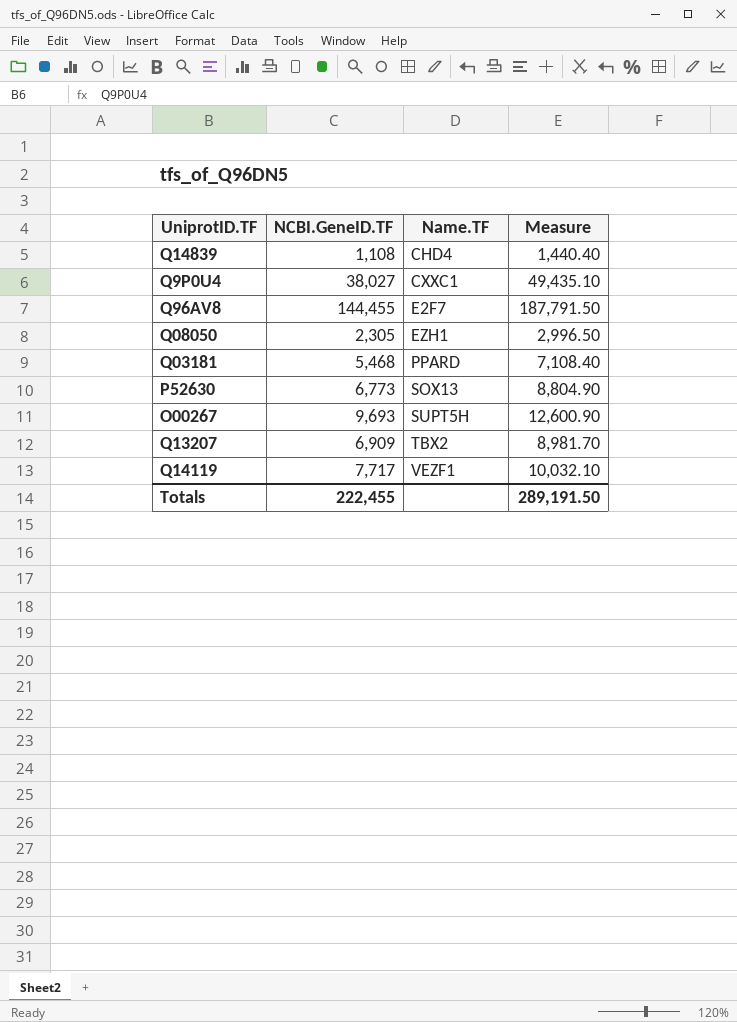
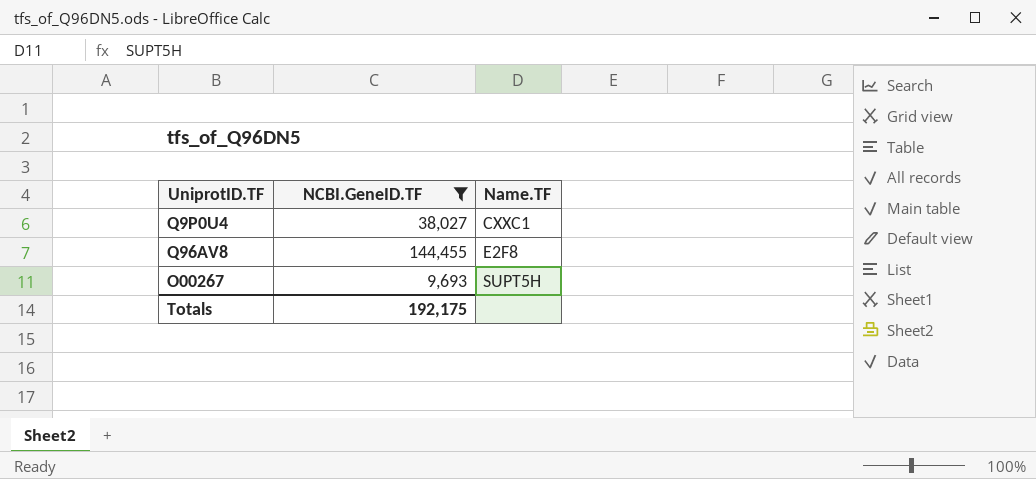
filter: none -> NCBI.GeneID.TF >= 9,693
column Measure | formula: [NCBI.GeneID.TF] * 1.3 -> none
Q96AV8 | Name.TF: E2F7 -> E2F8
Totals | NCBI.GeneID.TF: 222,455 -> 192,175

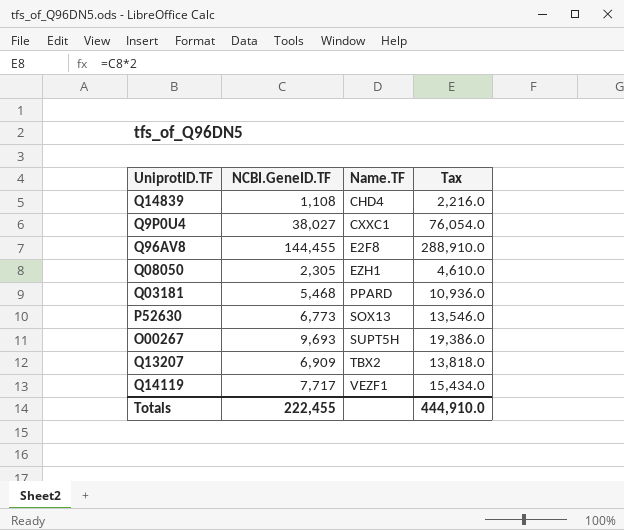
filter: NCBI.GeneID.TF >= 9,693 -> none
column Tax | formula: none -> [NCBI.GeneID.TF] * 2
Totals | NCBI.GeneID.TF: 192,175 -> 222,455

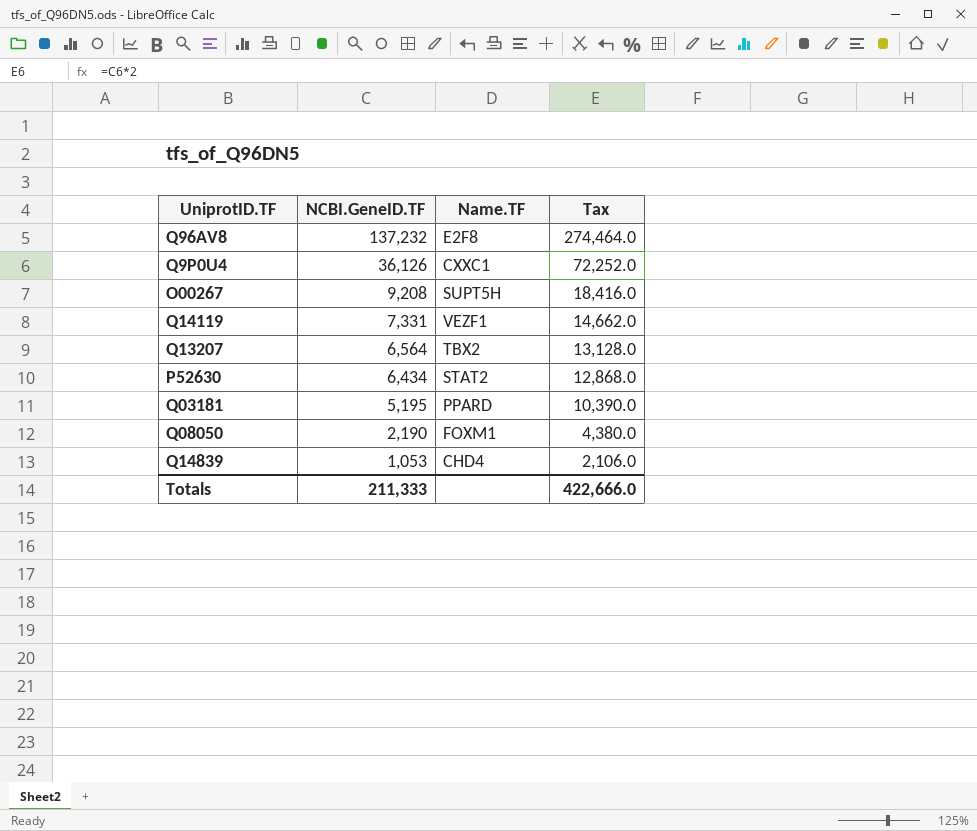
row order: Name.TF ascending -> NCBI.GeneID.TF descending
Q96AV8 | NCBI.GeneID.TF: 144,455 -> 137,232
Q96AV8 | Tax: 288,910.0 -> 274,464.0
Q9P0U4 | NCBI.GeneID.TF: 38,027 -> 36,126
Q9P0U4 | Tax: 76,054.0 -> 72,252.0
O00267 | NCBI.GeneID.TF: 9,693 -> 9,208
O00267 | Tax: 19,386.0 -> 18,416.0
Q14119 | NCBI.GeneID.TF: 7,717 -> 7,331
Q14119 | Tax: 15,434.0 -> 14,662.0
Q13207 | NCBI.GeneID.TF: 6,909 -> 6,564
Q13207 | Tax: 13,818.0 -> 13,128.0
P52630 | NCBI.GeneID.TF: 6,773 -> 6,434
P52630 | Name.TF: SOX13 -> STAT2
P52630 | Tax: 13,546.0 -> 12,868.0
Q03181 | NCBI.GeneID.TF: 5,468 -> 5,195
Q03181 | Tax: 10,936.0 -> 10,390.0
Q08050 | NCBI.GeneID.TF: 2,305 -> 2,190
Q08050 | Name.TF: EZH1 -> FOXM1
Q08050 | Tax: 4,610.0 -> 4,380.0
Q14839 | NCBI.GeneID.TF: 1,108 -> 1,053
Q14839 | Tax: 2,216.0 -> 2,106.0
Totals | NCBI.GeneID.TF: 222,455 -> 211,333
Totals | Tax: 444,910.0 -> 422,666.0

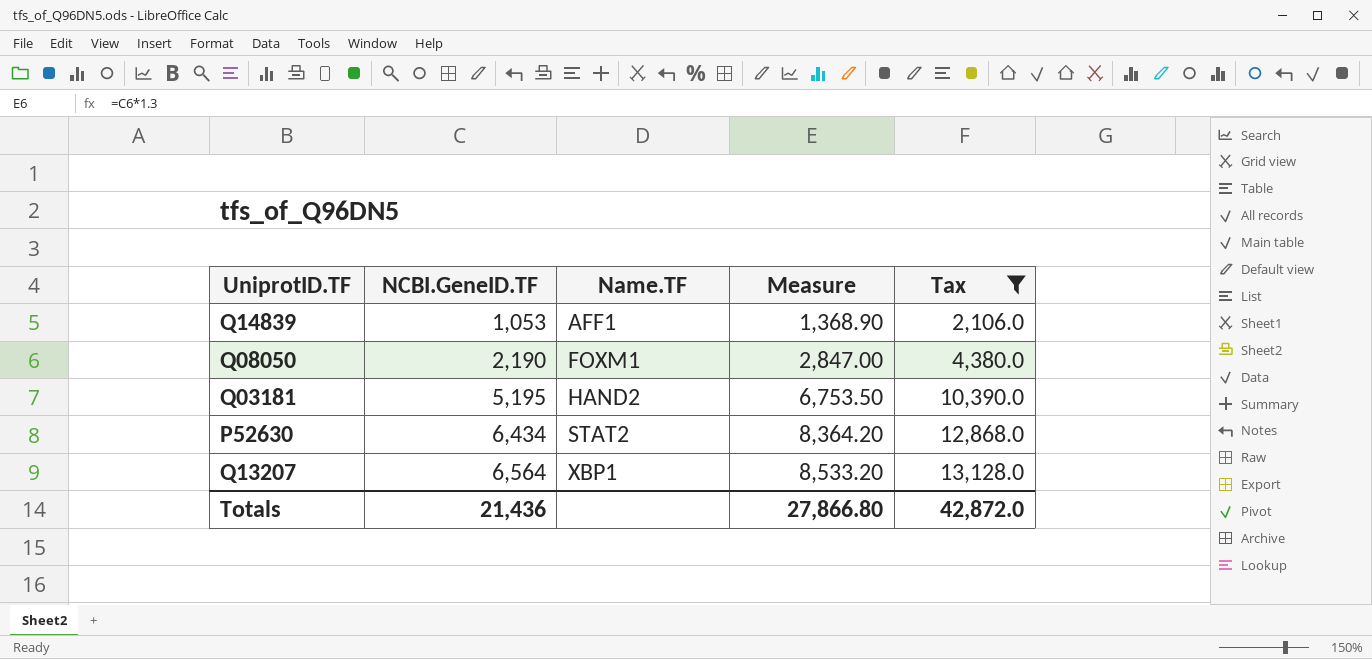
filter: none -> Tax <= 13,128.0
row order: NCBI.GeneID.TF descending -> NCBI.GeneID.TF ascending
column Measure | formula: none -> [NCBI.GeneID.TF] * 1.3
Q14839 | Name.TF: CHD4 -> AFF1
Q03181 | Name.TF: PPARD -> HAND2
Q13207 | Name.TF: TBX2 -> XBP1
Totals | NCBI.GeneID.TF: 211,333 -> 21,436
Totals | Tax: 422,666.0 -> 42,872.0

